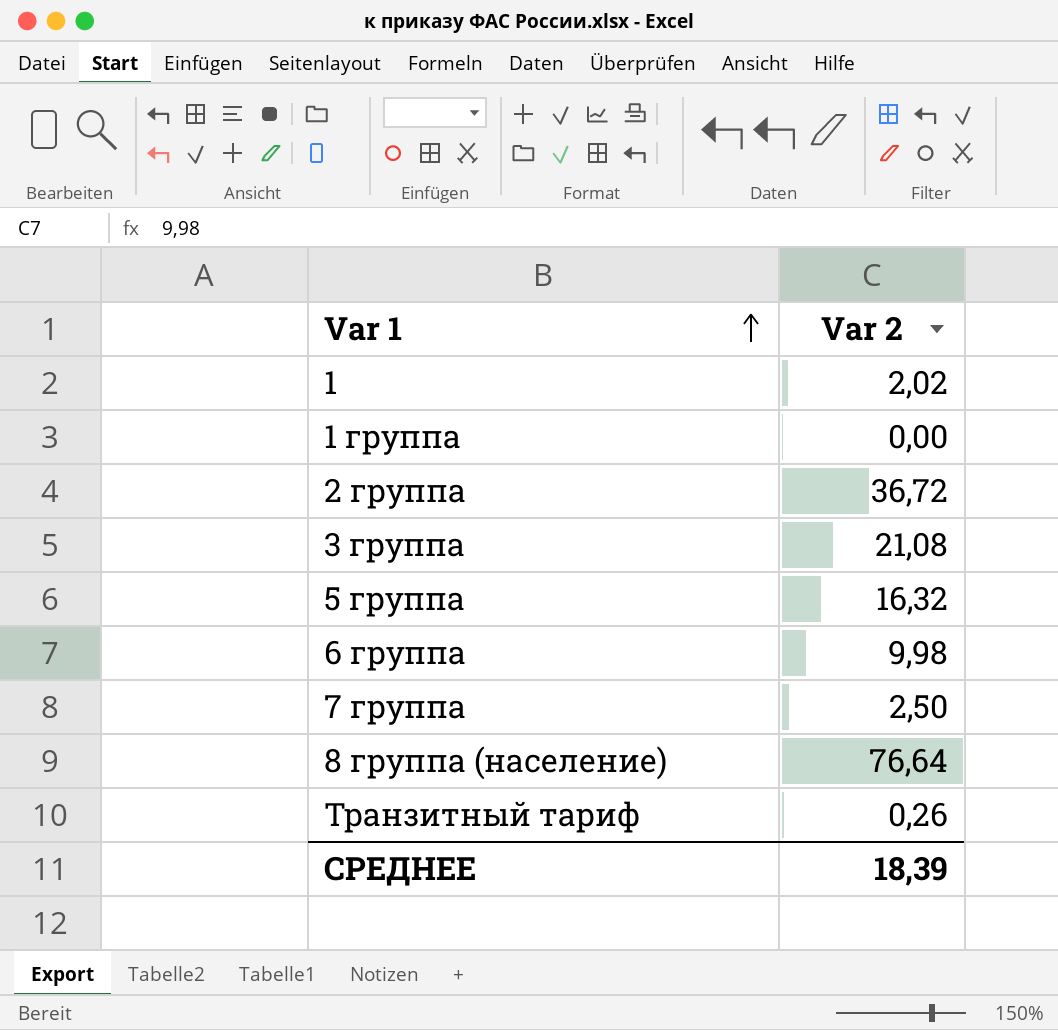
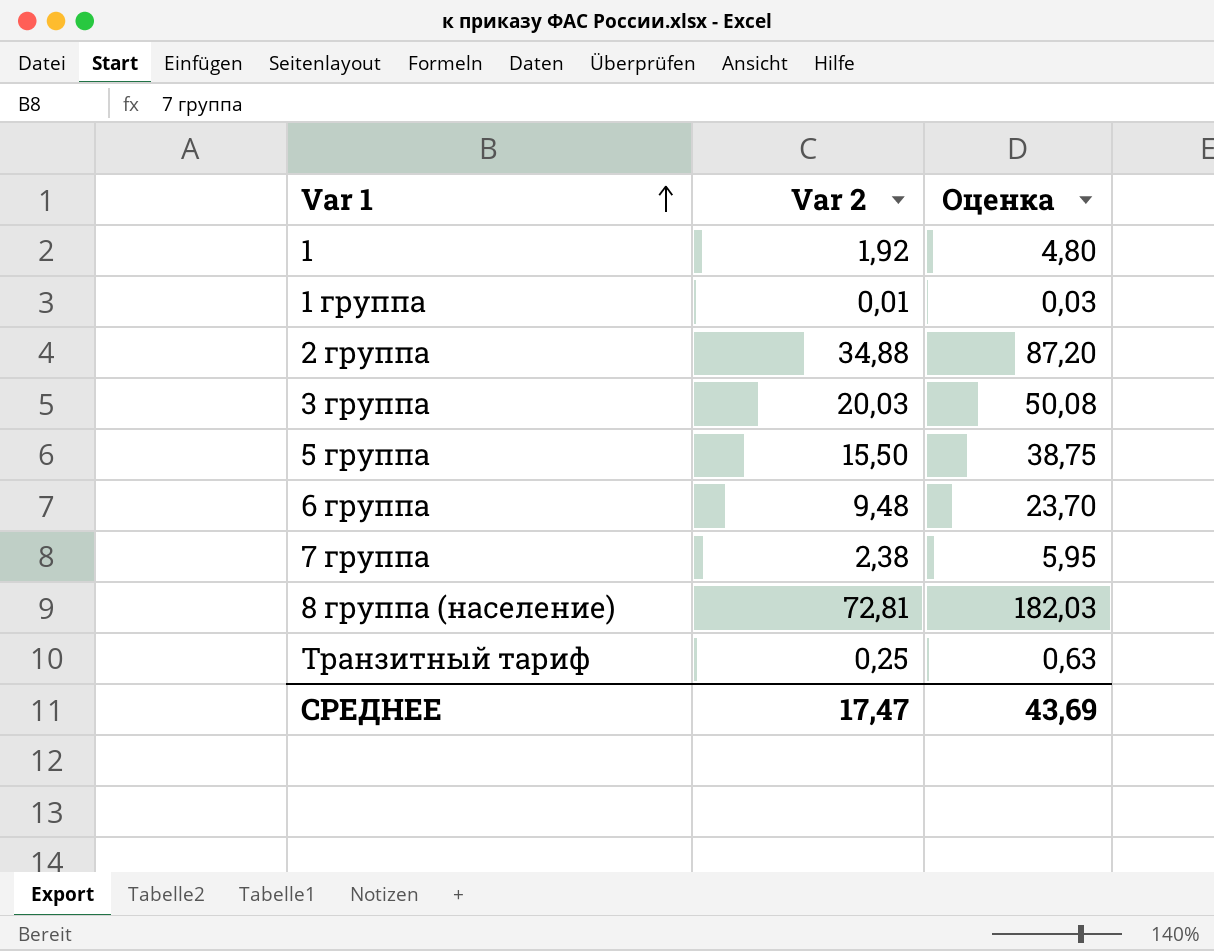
column Оценка | formula: none -> [Var 2] * 2,5
1 | Var 2: 2,02 -> 1,92
1 группа | Var 2: 0,00 -> 0,01
2 группа | Var 2: 36,72 -> 34,88
3 группа | Var 2: 21,08 -> 20,03
5 группа | Var 2: 16,32 -> 15,50
6 группа | Var 2: 9,98 -> 9,48
7 группа | Var 2: 2,50 -> 2,38
8 группа (население) | Var 2: 76,64 -> 72,81
Транзитный тариф | Var 2: 0,26 -> 0,25
СРЕДНЕЕ | Var 2: 18,39 -> 17,47

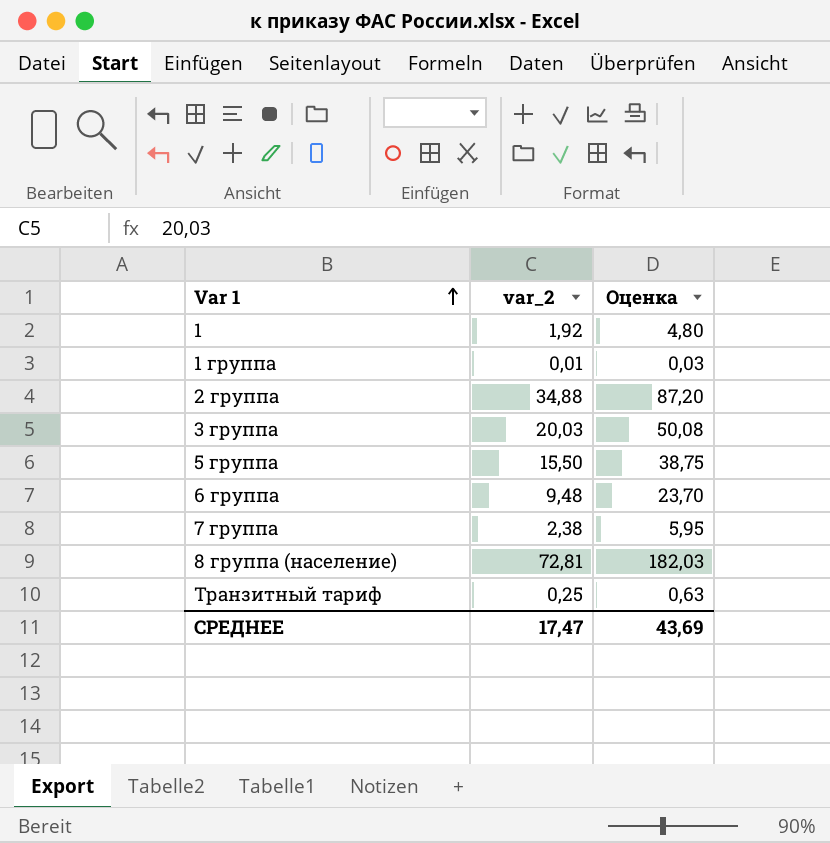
column name: Var 2 -> var_2

